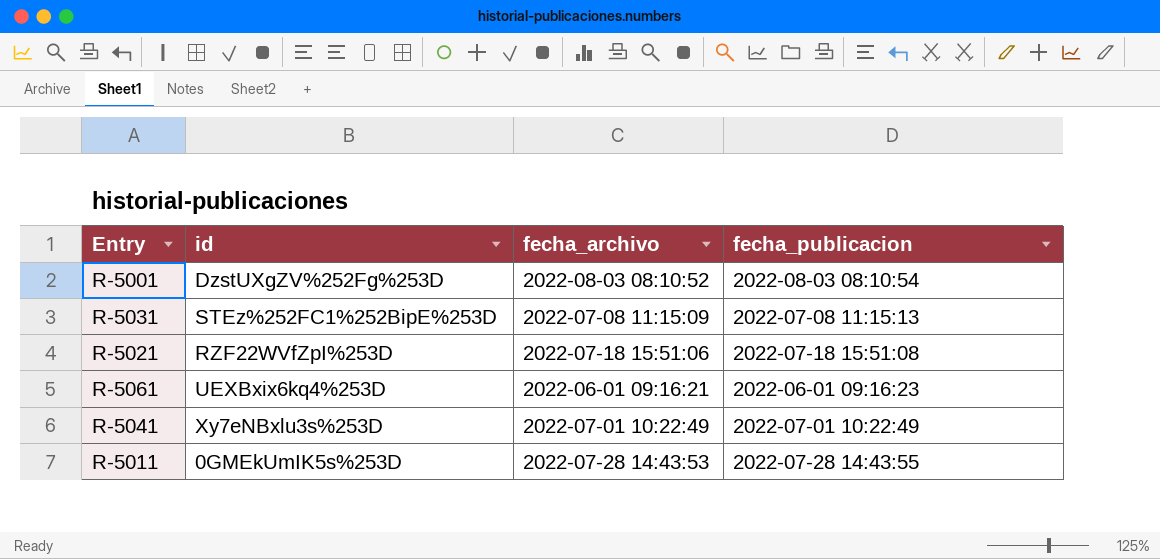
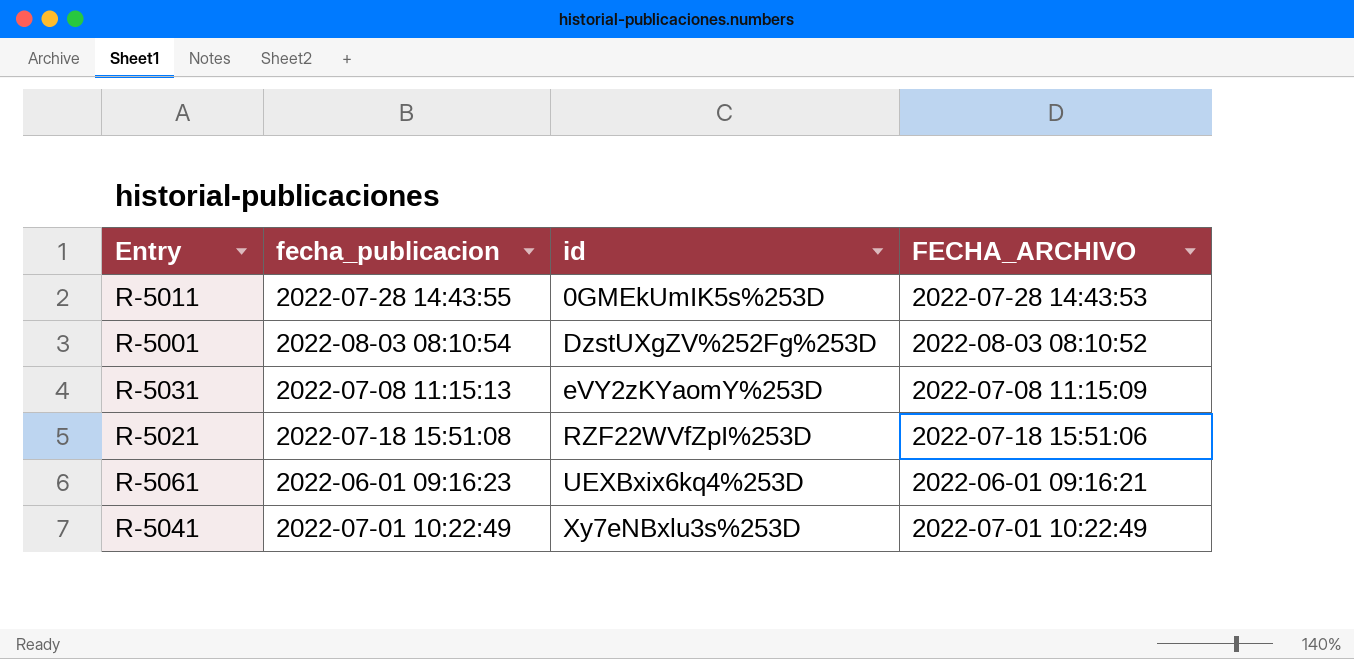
row order: none -> id ascending
column fecha_publicacion | position: 4 -> 2
column name: fecha_archivo -> FECHA_ARCHIVO
R-5031 | id: STEz%252FC1%252BipE%253D -> eVY2zKYaomY%253D

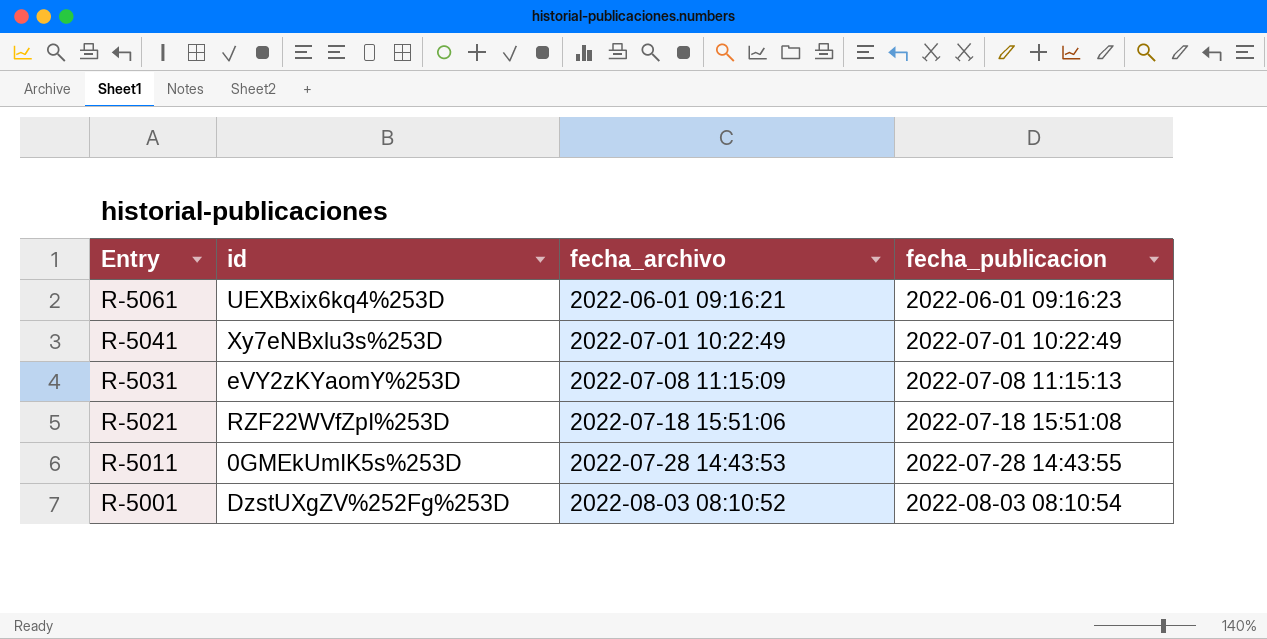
row order: id ascending -> Entry descending
column name: FECHA_ARCHIVO -> fecha_archivo
column fecha_publicacion | position: 2 -> 4

